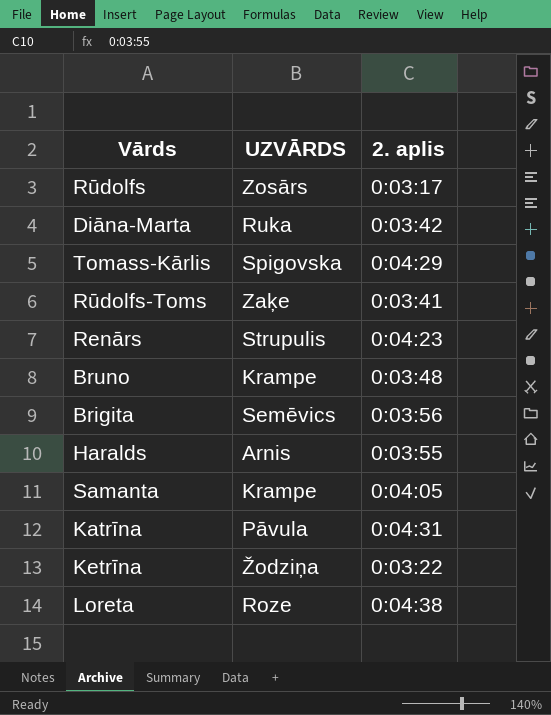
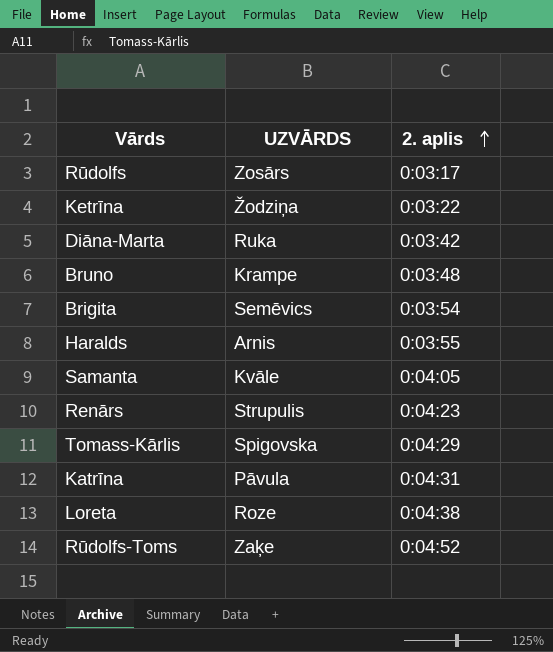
row order: none -> 2. aplis ascending
Brigita | 2. aplis: 0:03:56 -> 0:03:54
Samanta | UZVĀRDS: Krampe -> Kvāle
Rūdolfs-Toms | 2. aplis: 0:03:41 -> 0:04:52

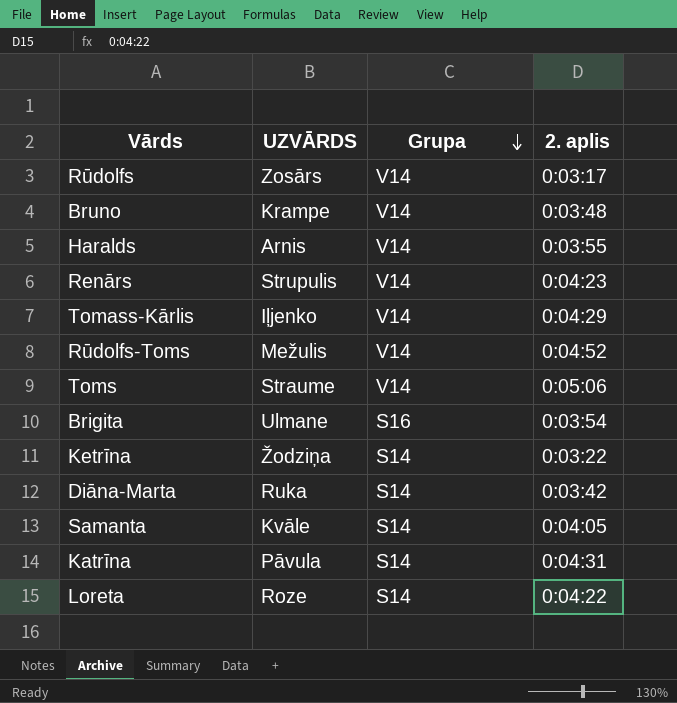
row order: 2. aplis ascending -> Grupa descending
column Grupa | position: none -> 3
Tomass-Kārlis | UZVĀRDS: Spigovska -> Iļjenko
Rūdolfs-Toms | UZVĀRDS: Zaķe -> Mežulis
row Toms: none -> Straume | V14 | 0:05:06
Brigita | UZVĀRDS: Semēvics -> Ulmane
Loreta | 2. aplis: 0:04:38 -> 0:04:22

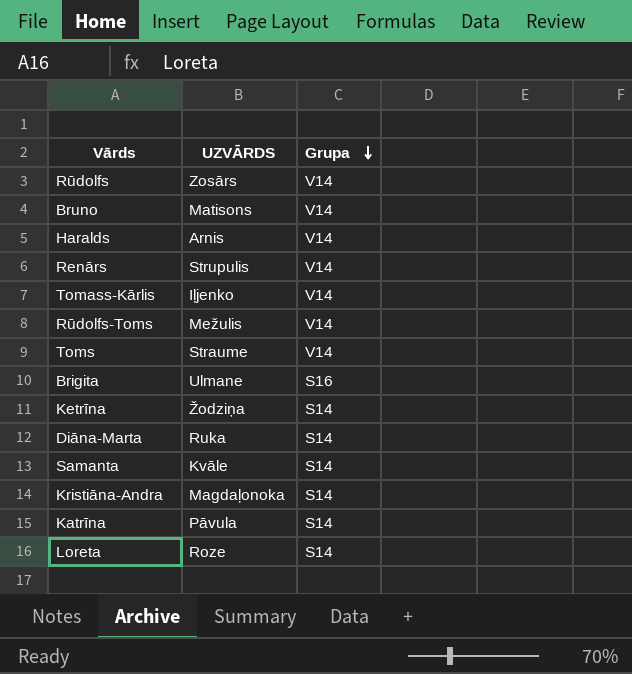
column 2. aplis | position: 4 -> none
Bruno | UZVĀRDS: Krampe -> Matisons
row Kristiāna-Andra: none -> Magdaļonoka | S14

